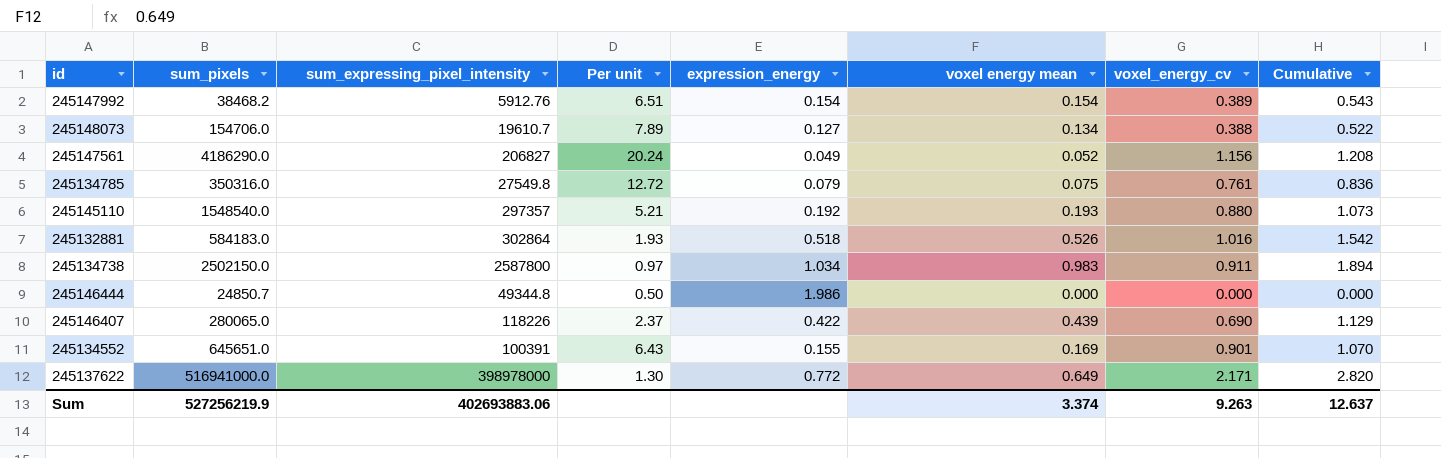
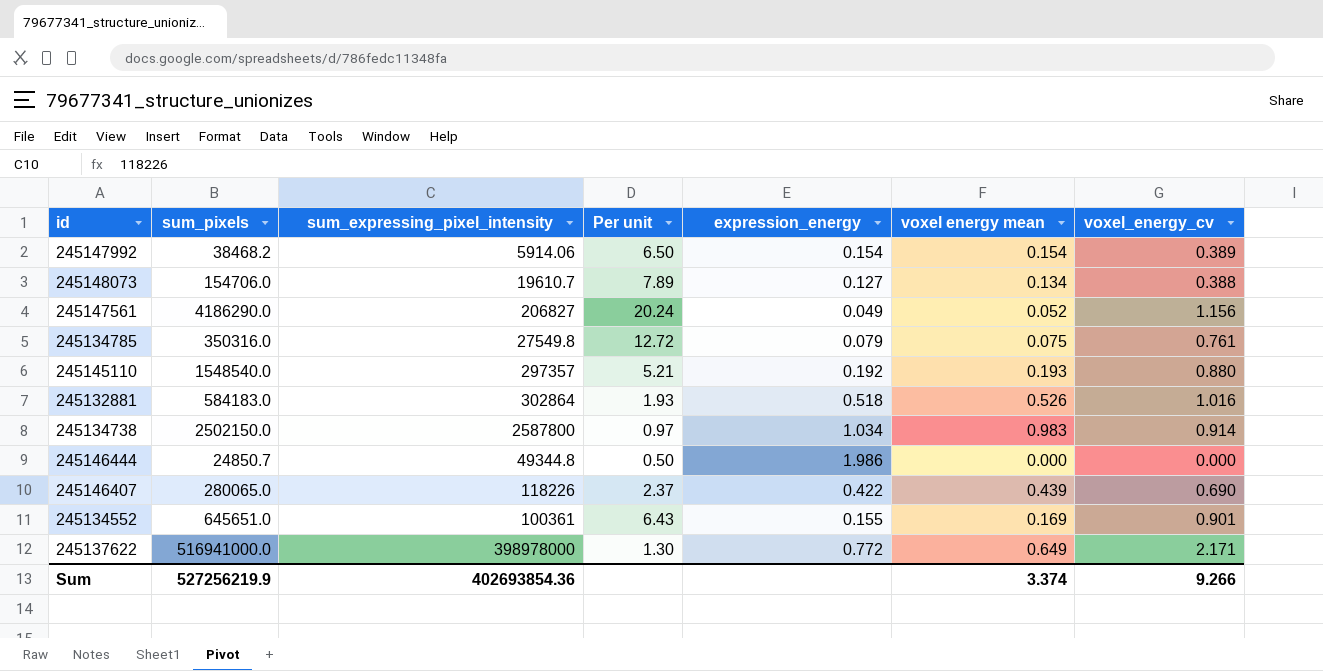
column Cumulative | formula: [voxel energy mean] + [voxel_energy_cv] -> none
245147992 | sum_expressing_pixel_intensity: 5912.76 -> 5914.06
245147992 | Per unit: 6.51 -> 6.50
245134738 | voxel_energy_cv: 0.911 -> 0.914
245134552 | sum_expressing_pixel_intensity: 100391 -> 100361
Sum | sum_expressing_pixel_intensity: 402693883.06 -> 402693854.36
Sum | voxel_energy_cv: 9.263 -> 9.266

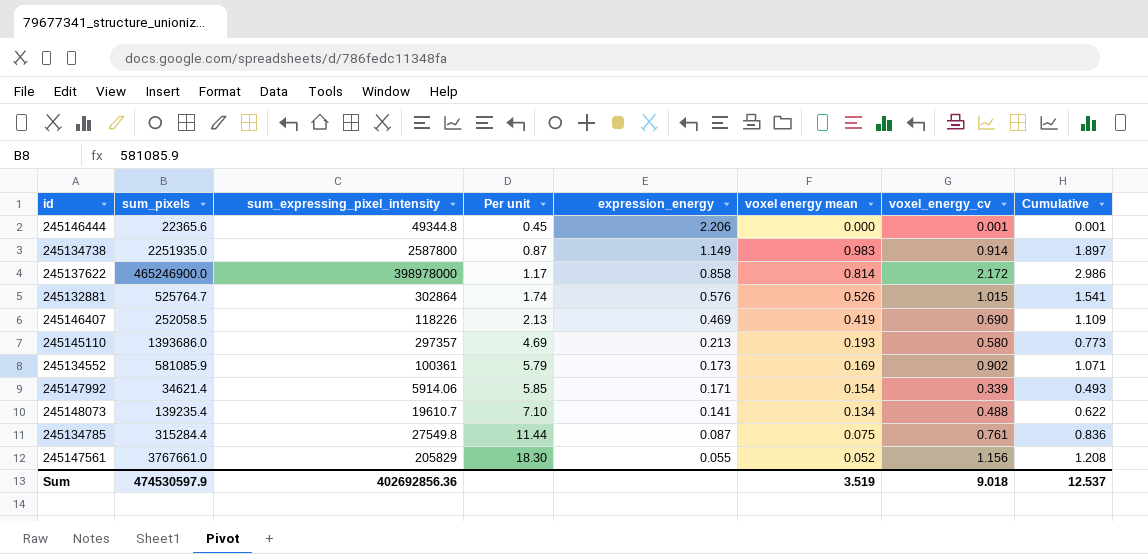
row order: none -> Per unit ascending
column Cumulative | formula: none -> [voxel energy mean] + [voxel_energy_cv]
245146444 | sum_pixels: 24850.7 -> 22365.6
245146444 | Per unit: 0.50 -> 0.45
245146444 | expression_energy: 1.986 -> 2.206
245146444 | voxel_energy_cv: 0.000 -> 0.001
245134738 | sum_pixels: 2502150.0 -> 2251935.0
245134738 | Per unit: 0.97 -> 0.87
245134738 | expression_energy: 1.034 -> 1.149
245137622 | sum_pixels: 516941000.0 -> 465246900.0
245137622 | Per unit: 1.30 -> 1.17
245137622 | expression_energy: 0.772 -> 0.858
245137622 | voxel energy mean: 0.649 -> 0.814
245137622 | voxel_energy_cv: 2.171 -> 2.172
245132881 | sum_pixels: 584183.0 -> 525764.7
245132881 | Per unit: 1.93 -> 1.74
245132881 | expression_energy: 0.518 -> 0.576
245132881 | voxel_energy_cv: 1.016 -> 1.015
245146407 | sum_pixels: 280065.0 -> 252058.5
245146407 | Per unit: 2.37 -> 2.13
245146407 | expression_energy: 0.422 -> 0.469
245146407 | voxel energy mean: 0.439 -> 0.419
245145110 | sum_pixels: 1548540.0 -> 1393686.0
245145110 | Per unit: 5.21 -> 4.69
245145110 | expression_energy: 0.192 -> 0.213
245145110 | voxel_energy_cv: 0.880 -> 0.580
245134552 | sum_pixels: 645651.0 -> 581085.9
245134552 | Per unit: 6.43 -> 5.79
245134552 | expression_energy: 0.155 -> 0.173
245134552 | voxel_energy_cv: 0.901 -> 0.902
245147992 | sum_pixels: 38468.2 -> 34621.4
245147992 | Per unit: 6.50 -> 5.85
245147992 | expression_energy: 0.154 -> 0.171
245147992 | voxel_energy_cv: 0.389 -> 0.339
245148073 | sum_pixels: 154706.0 -> 139235.4
245148073 | Per unit: 7.89 -> 7.10
245148073 | expression_energy: 0.127 -> 0.141
245148073 | voxel_energy_cv: 0.388 -> 0.488
245134785 | sum_pixels: 350316.0 -> 315284.4
245134785 | Per unit: 12.72 -> 11.44
245134785 | expression_energy: 0.079 -> 0.087
245147561 | sum_pixels: 4186290.0 -> 3767661.0
245147561 | sum_expressing_pixel_intensity: 206827 -> 205829
245147561 | Per unit: 20.24 -> 18.30
245147561 | expression_energy: 0.049 -> 0.055
Sum | sum_pixels: 527256219.9 -> 474530597.9
Sum | sum_expressing_pixel_intensity: 402693854.36 -> 402692856.36
Sum | voxel energy mean: 3.374 -> 3.519
Sum | voxel_energy_cv: 9.266 -> 9.018

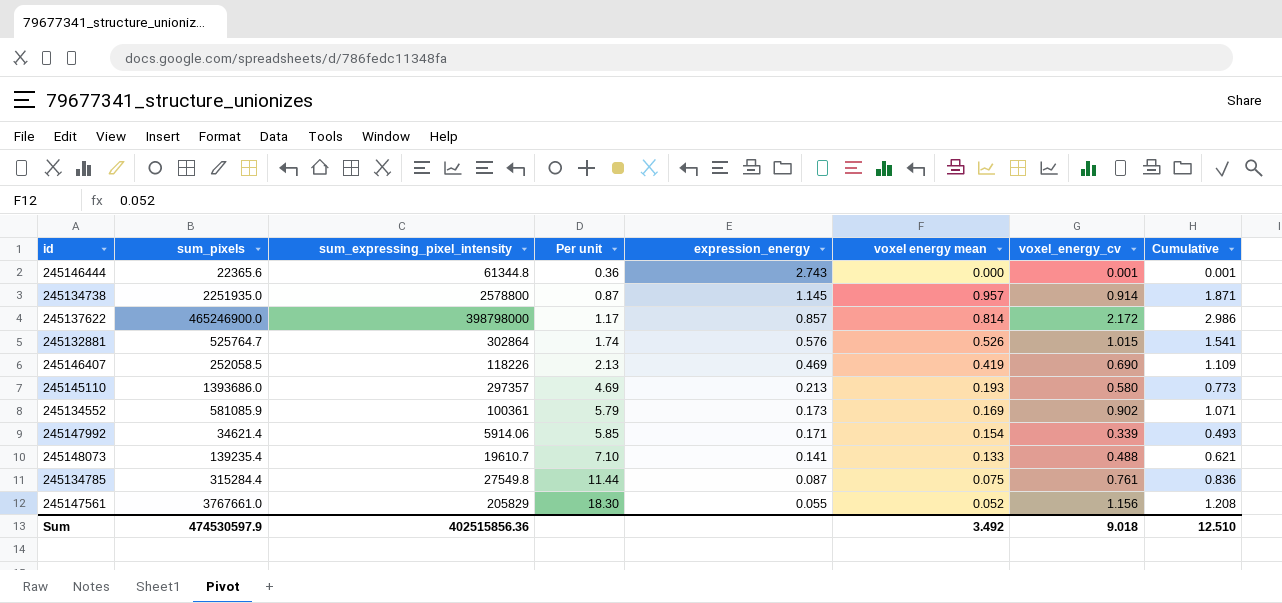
245146444 | sum_expressing_pixel_intensity: 49344.8 -> 61344.8
245146444 | Per unit: 0.45 -> 0.36
245146444 | expression_energy: 2.206 -> 2.743
245134738 | sum_expressing_pixel_intensity: 2587800 -> 2578800
245134738 | expression_energy: 1.149 -> 1.145
245134738 | voxel energy mean: 0.983 -> 0.957
245134738 | Cumulative: 1.897 -> 1.871
245137622 | sum_expressing_pixel_intensity: 398978000 -> 398798000
245137622 | expression_energy: 0.858 -> 0.857
245148073 | voxel energy mean: 0.134 -> 0.133
245148073 | Cumulative: 0.622 -> 0.621
Sum | sum_expressing_pixel_intensity: 402692856.36 -> 402515856.36
Sum | voxel energy mean: 3.519 -> 3.492
Sum | Cumulative: 12.537 -> 12.510

